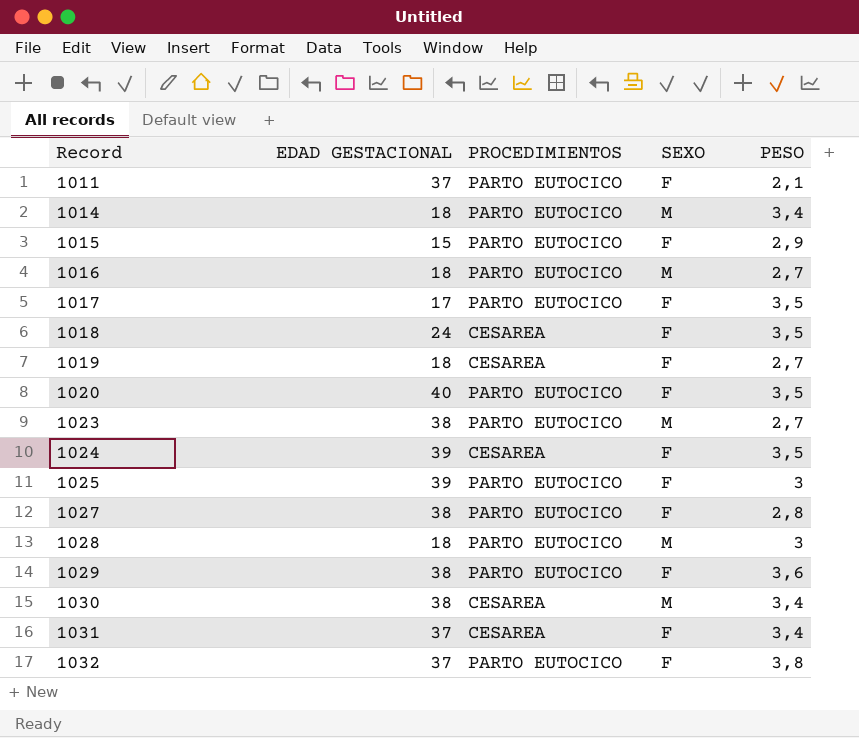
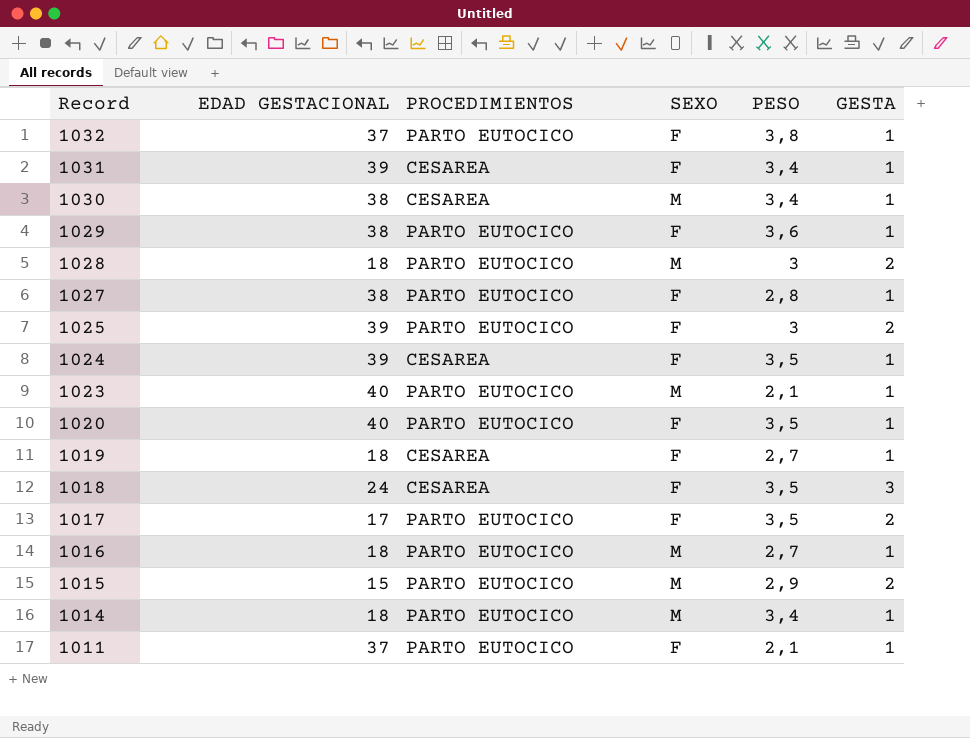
row order: Record ascending -> Record descending
column GESTA | position: none -> 6
1031 | EDAD GESTACIONAL: 37 -> 39
1023 | EDAD GESTACIONAL: 38 -> 40
1023 | PESO: 2,7 -> 2,1
1015 | SEXO: F -> M

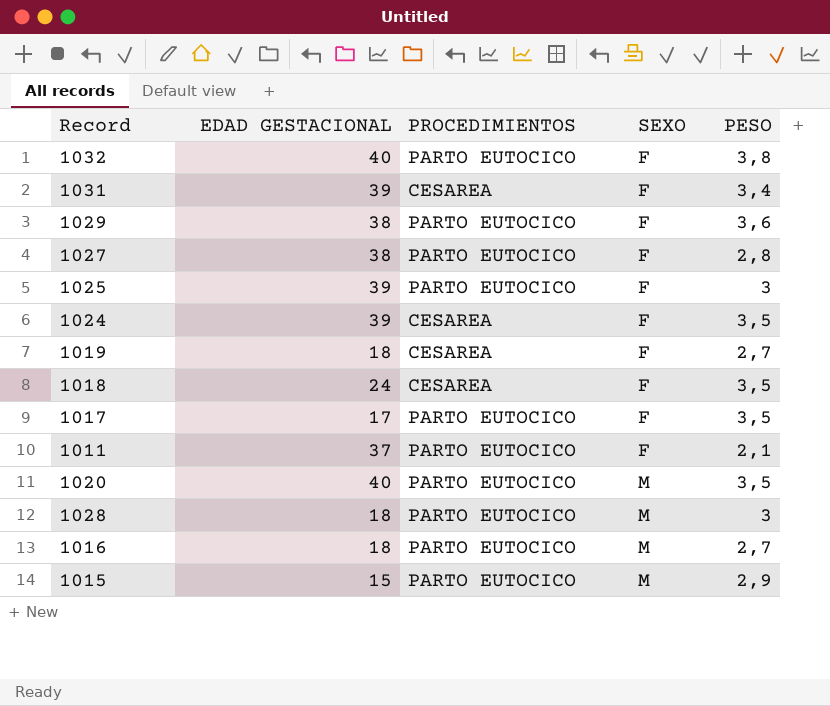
row order: Record descending -> SEXO ascending
column GESTA | position: 6 -> none
row 1030: 38 | CESAREA | M | 3,4 | 1 -> none
row 1023: 40 | PARTO EUTOCICO | M | 2,1 | 1 -> none
row 1014: 18 | PARTO EUTOCICO | M | 3,4 | 1 -> none
1032 | EDAD GESTACIONAL: 37 -> 40
1020 | SEXO: F -> M

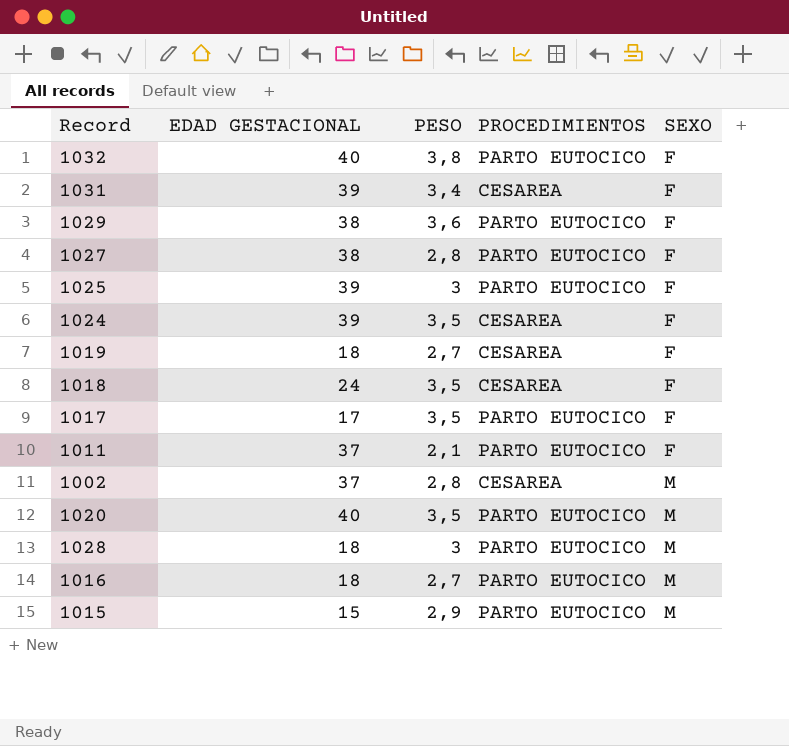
column PESO | position: 5 -> 3
row 1002: none -> 37 | 2,8 | CESAREA | M

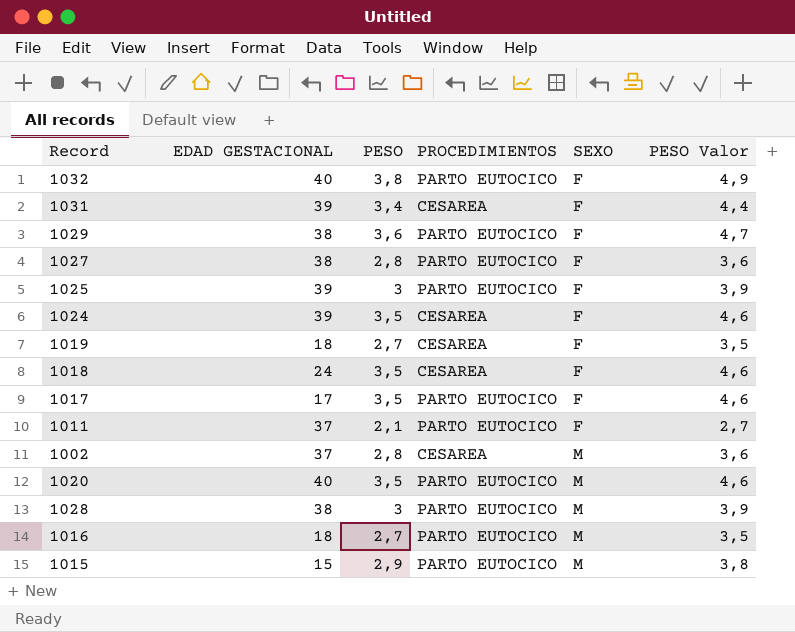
column PESO Valor | formula: none -> [PESO] * 1,3
1028 | EDAD GESTACIONAL: 18 -> 38

